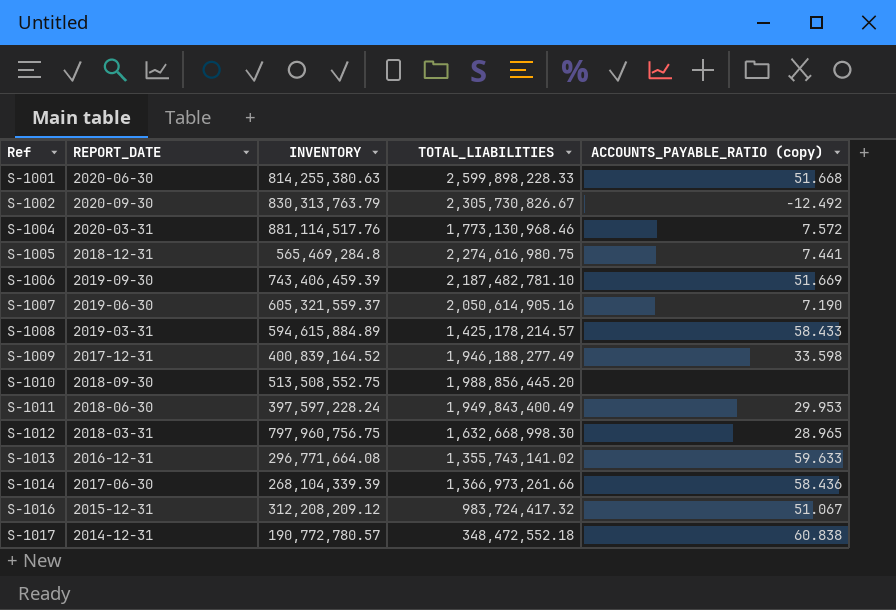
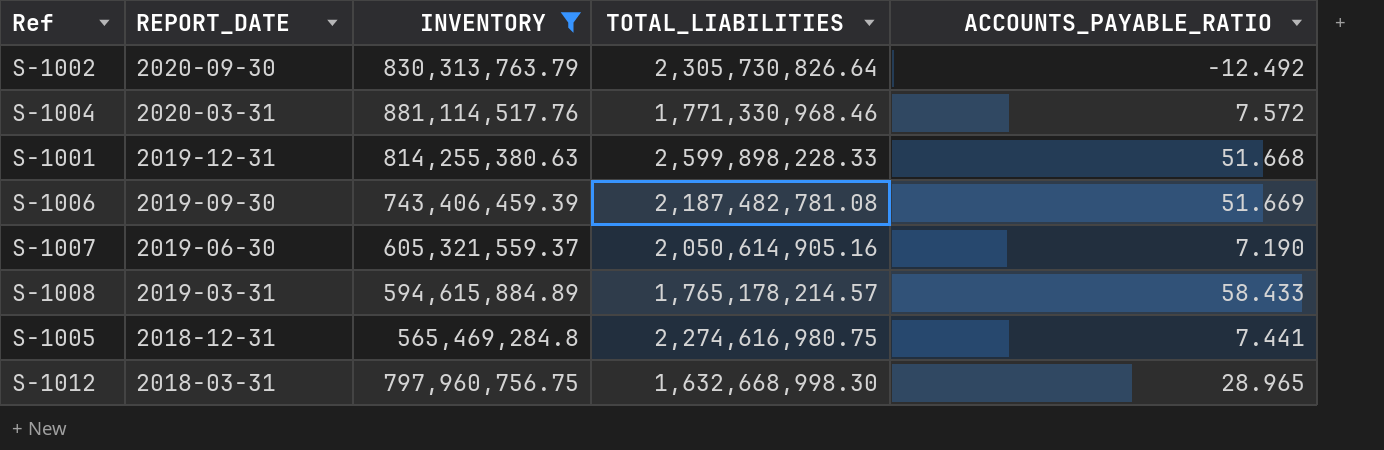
filter: none -> INVENTORY >= 565,469,284.8
row order: Ref ascending -> REPORT_DATE descending
column name: ACCOUNTS_PAYABLE_RATIO (copy) -> ACCOUNTS_PAYABLE_RATIO
S-1002 | TOTAL_LIABILITIES: 2,305,730,826.67 -> 2,305,730,826.64
S-1004 | TOTAL_LIABILITIES: 1,773,130,968.46 -> 1,771,330,968.46
S-1001 | REPORT_DATE: 2020-06-30 -> 2019-12-31
S-1006 | TOTAL_LIABILITIES: 2,187,482,781.10 -> 2,187,482,781.08
S-1008 | TOTAL_LIABILITIES: 1,425,178,214.57 -> 1,765,178,214.57

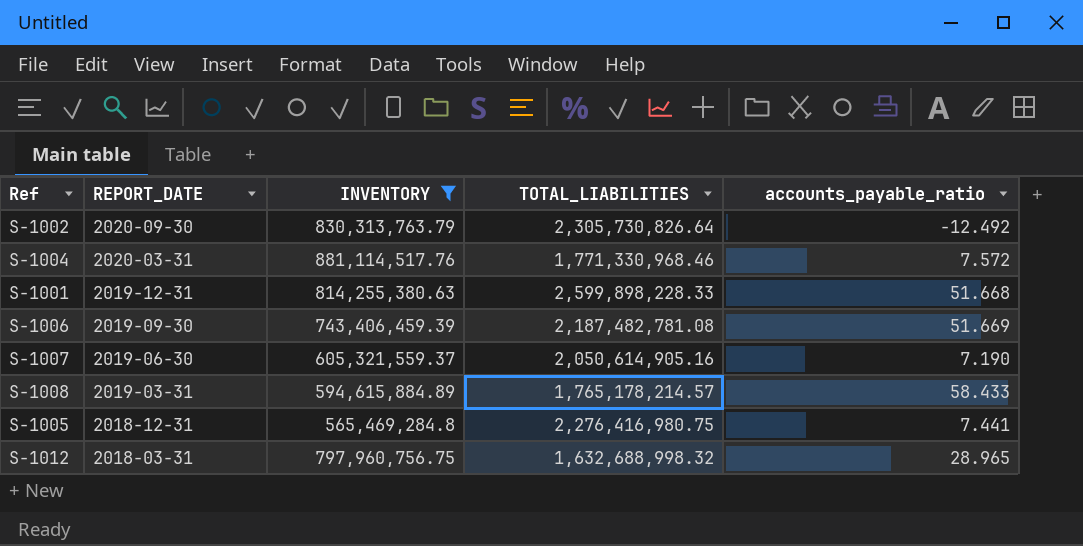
column name: ACCOUNTS_PAYABLE_RATIO -> accounts_payable_ratio
S-1005 | TOTAL_LIABILITIES: 2,274,616,980.75 -> 2,276,416,980.75
S-1012 | TOTAL_LIABILITIES: 1,632,668,998.30 -> 1,632,688,998.32

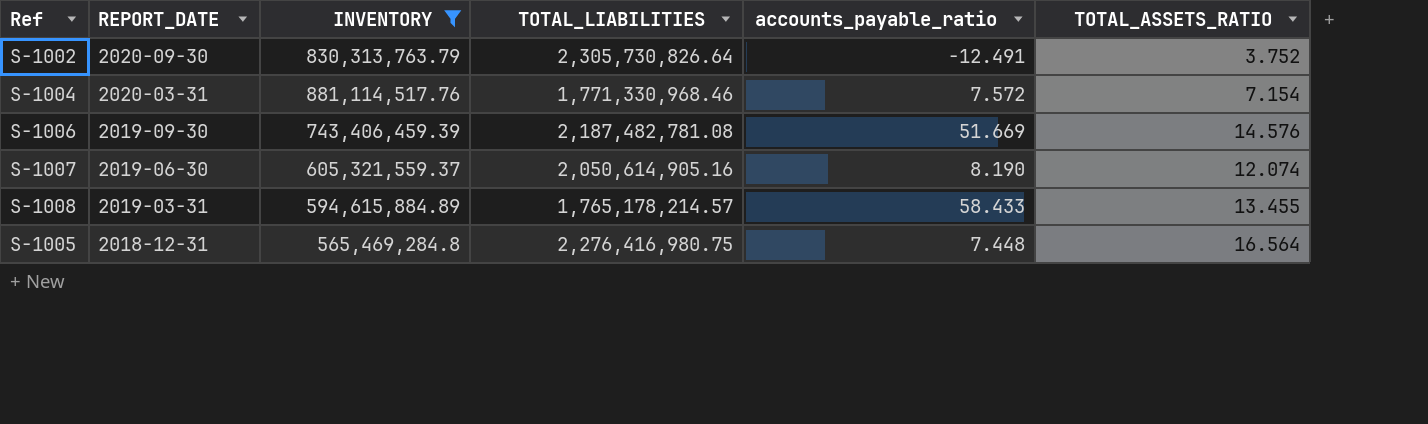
column TOTAL_ASSETS_RATIO | position: none -> 6
row S-1001: 2019-12-31 | 814,255,380.63 | 2,599,898,228.33 | 51.668 -> none
row S-1012: 2018-03-31 | 797,960,756.75 | 1,632,688,998.32 | 28.965 -> none
S-1002 | accounts_payable_ratio: -12.492 -> -12.491
S-1007 | accounts_payable_ratio: 7.190 -> 8.190
S-1005 | accounts_payable_ratio: 7.441 -> 7.448

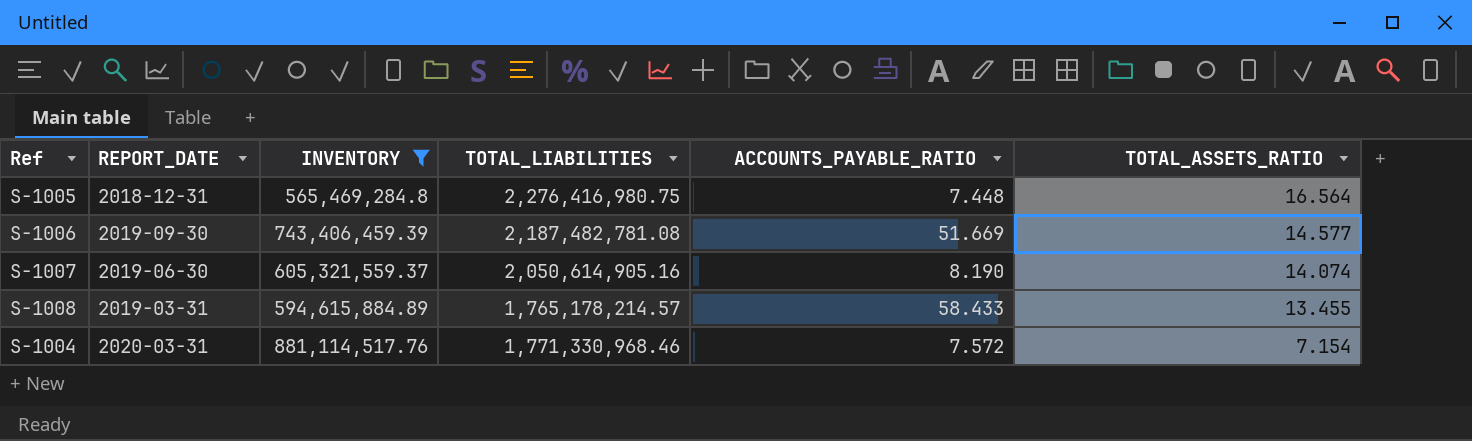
row order: REPORT_DATE descending -> TOTAL_ASSETS_RATIO descending
column name: accounts_payable_ratio -> ACCOUNTS_PAYABLE_RATIO
row S-1002: 2020-09-30 | 830,313,763.79 | 2,305,730,826.64 | -12.491 | 3.752 -> none
S-1006 | TOTAL_ASSETS_RATIO: 14.576 -> 14.577
S-1007 | TOTAL_ASSETS_RATIO: 12.074 -> 14.074

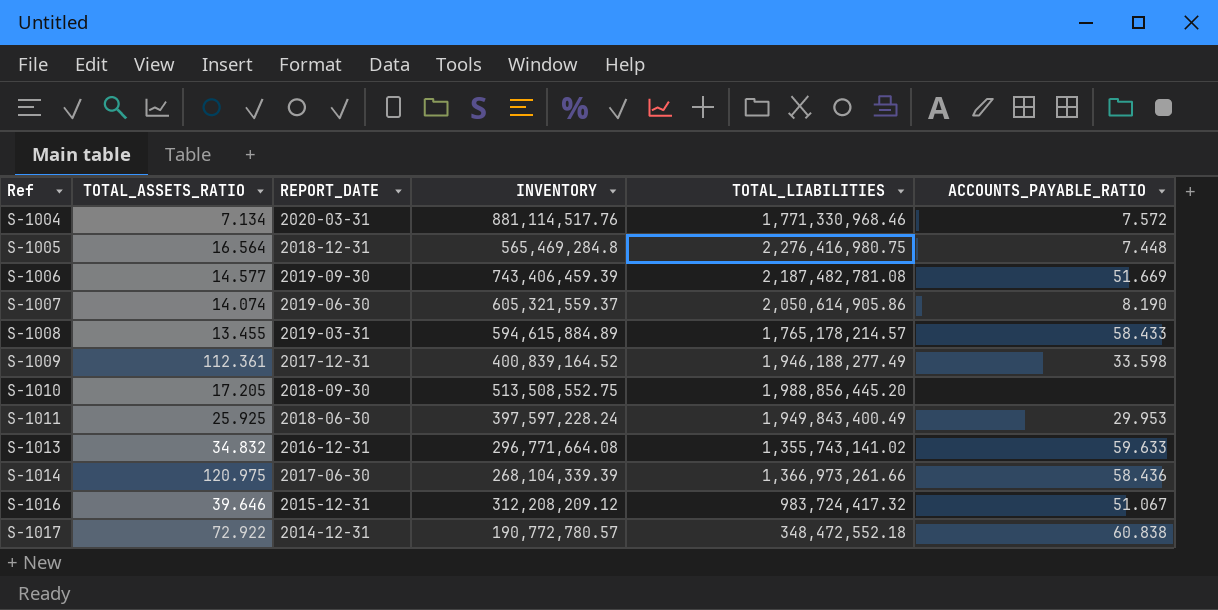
filter: INVENTORY >= 565,469,284.8 -> none
row order: TOTAL_ASSETS_RATIO descending -> Ref ascending
column TOTAL_ASSETS_RATIO | position: 6 -> 2
S-1004 | TOTAL_ASSETS_RATIO: 7.154 -> 7.134
S-1007 | TOTAL_LIABILITIES: 2,050,614,905.16 -> 2,050,614,905.86

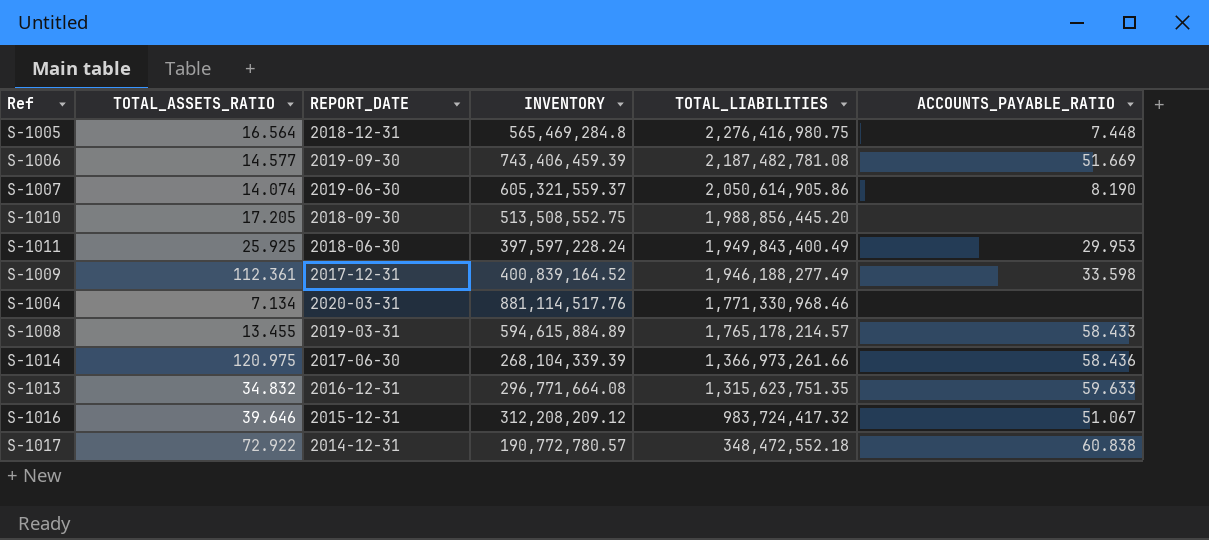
row order: Ref ascending -> TOTAL_LIABILITIES descending
S-1004 | ACCOUNTS_PAYABLE_RATIO: 7.572 -> none
S-1013 | TOTAL_LIABILITIES: 1,355,743,141.02 -> 1,315,623,751.35

